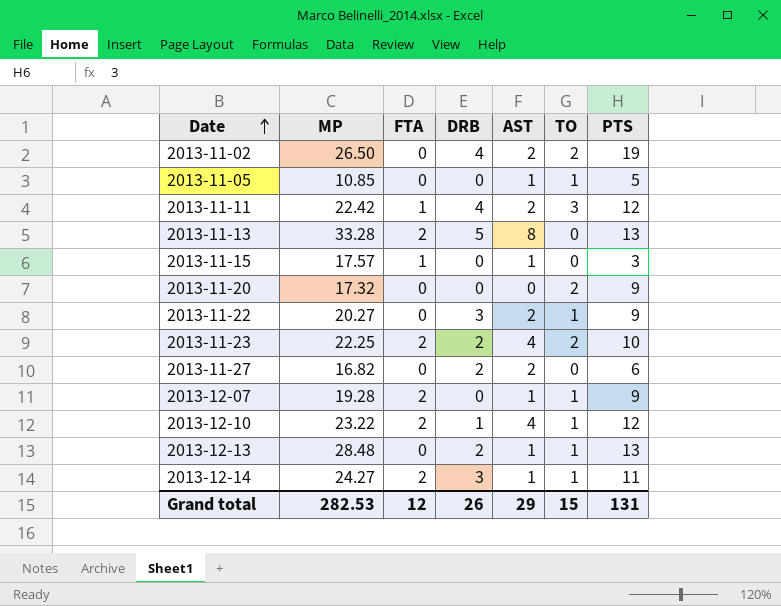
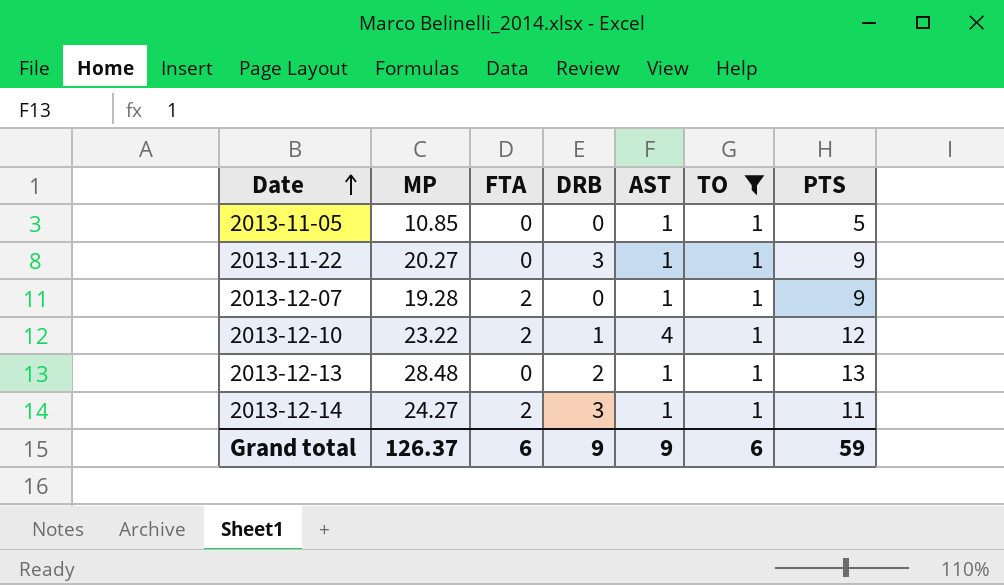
filter: none -> TO = 1
2013-11-22 | AST: 2 -> 1
Grand total | MP: 282.53 -> 126.37
Grand total | FTA: 12 -> 6
Grand total | DRB: 26 -> 9
Grand total | AST: 29 -> 9
Grand total | TO: 15 -> 6
Grand total | PTS: 131 -> 59

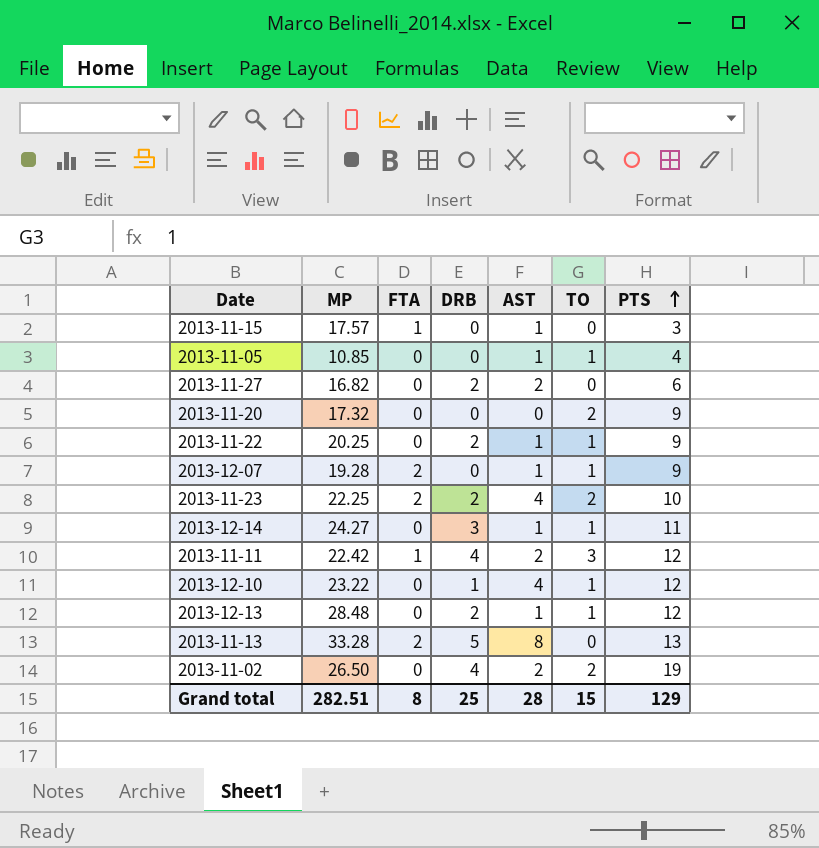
filter: TO = 1 -> none
row order: Date ascending -> PTS ascending
2013-11-05 | PTS: 5 -> 4
2013-11-22 | MP: 20.27 -> 20.25
2013-11-22 | DRB: 3 -> 2
2013-12-14 | FTA: 2 -> 0
2013-12-10 | FTA: 2 -> 0
2013-12-13 | PTS: 13 -> 12
Grand total | MP: 126.37 -> 282.51
Grand total | FTA: 6 -> 8
Grand total | DRB: 9 -> 25
Grand total | AST: 9 -> 28
Grand total | TO: 6 -> 15
Grand total | PTS: 59 -> 129

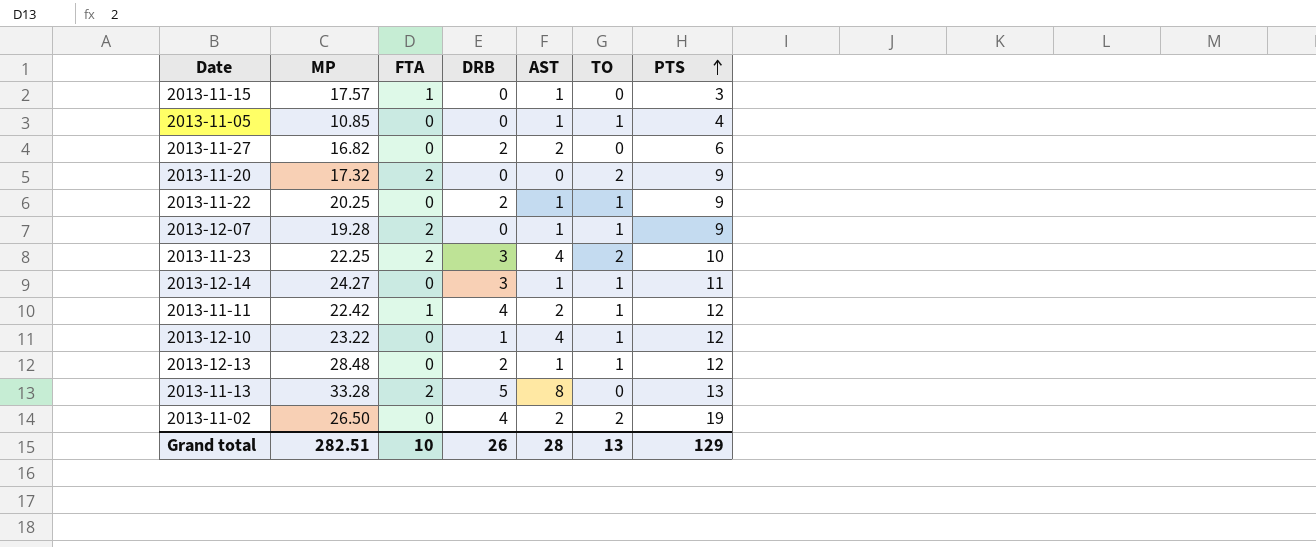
2013-11-20 | FTA: 0 -> 2
2013-11-23 | DRB: 2 -> 3
2013-11-11 | TO: 3 -> 1
Grand total | FTA: 8 -> 10
Grand total | DRB: 25 -> 26
Grand total | TO: 15 -> 13

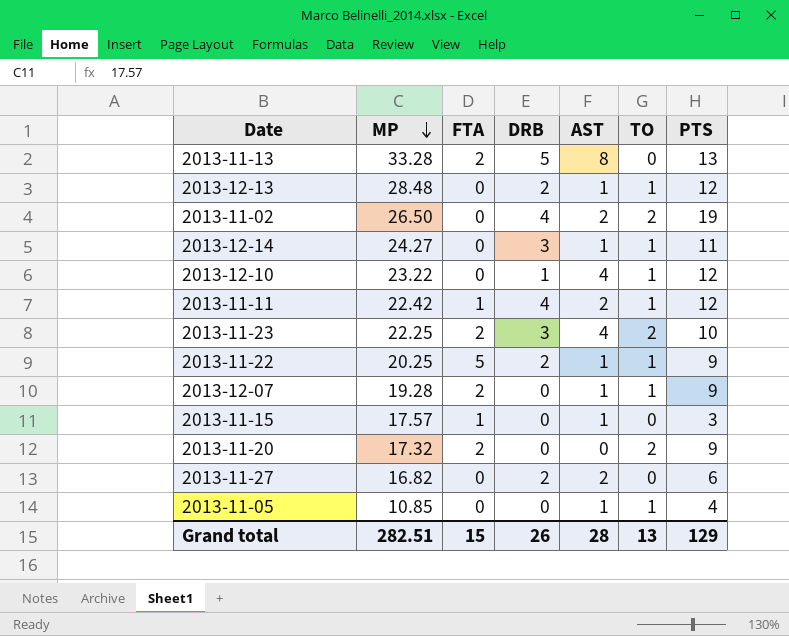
row order: PTS ascending -> MP descending
2013-11-22 | FTA: 0 -> 5
Grand total | FTA: 10 -> 15

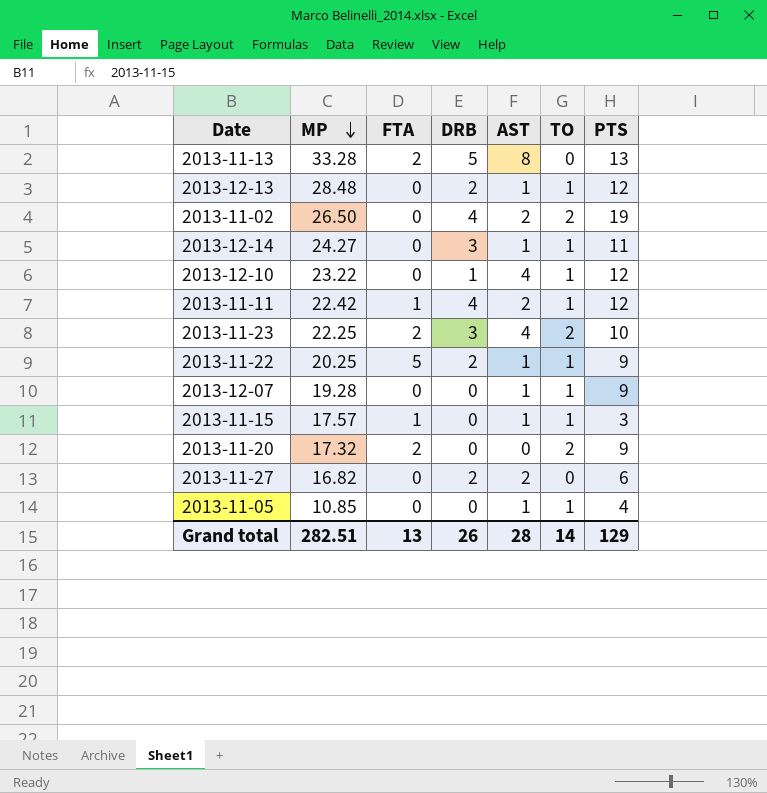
2013-12-07 | FTA: 2 -> 0
2013-11-15 | TO: 0 -> 1
Grand total | FTA: 15 -> 13
Grand total | TO: 13 -> 14

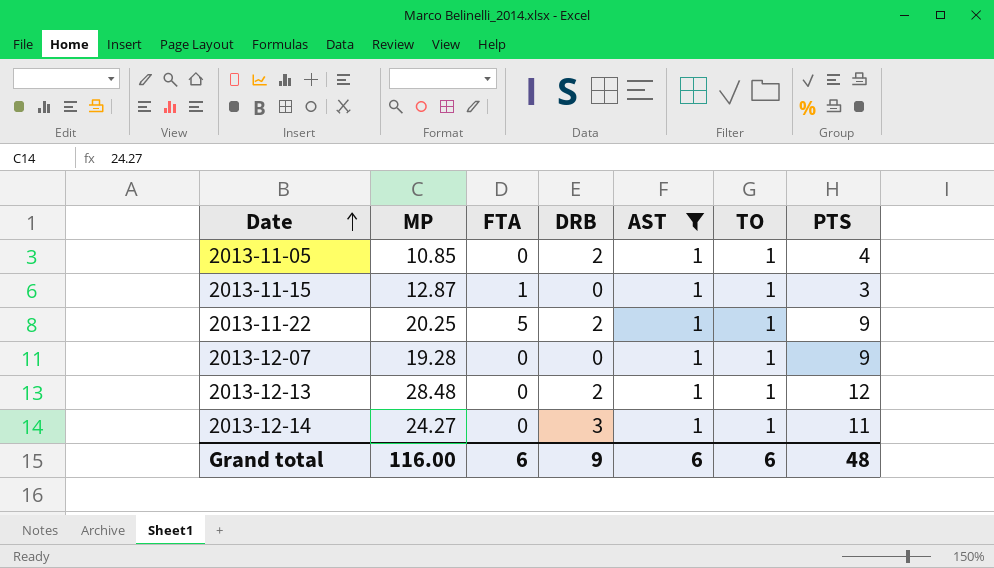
filter: none -> AST = 1
row order: MP descending -> Date ascending
2013-11-05 | DRB: 0 -> 2
2013-11-15 | MP: 17.57 -> 12.87
Grand total | MP: 282.51 -> 116.00
Grand total | FTA: 13 -> 6
Grand total | DRB: 26 -> 9
Grand total | AST: 28 -> 6
Grand total | TO: 14 -> 6
Grand total | PTS: 129 -> 48

